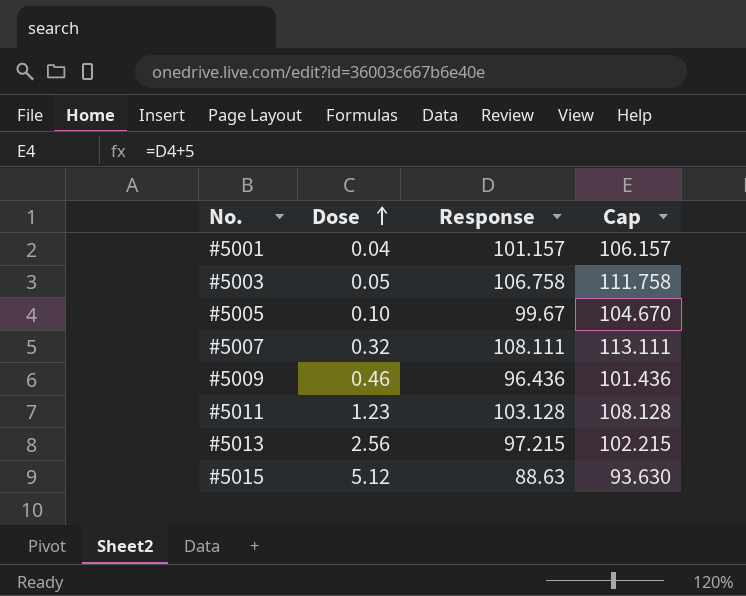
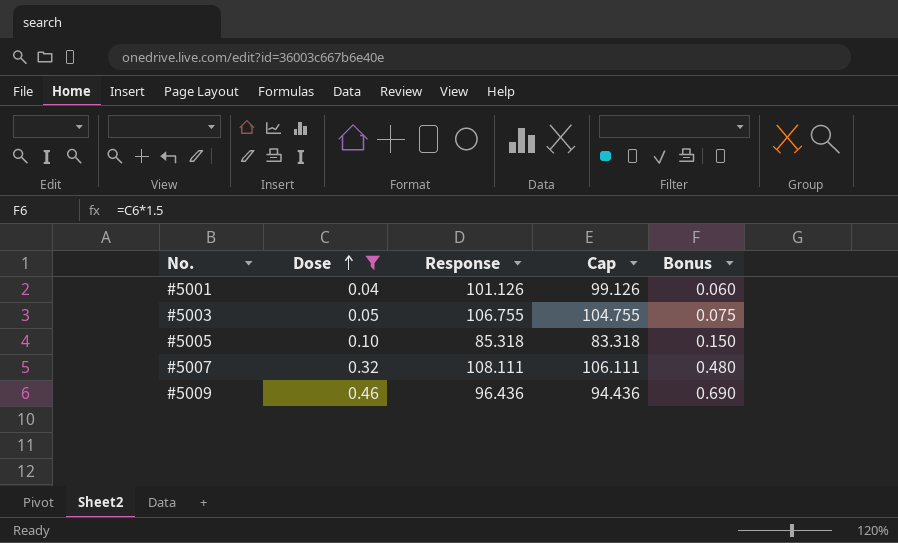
filter: none -> Dose <= 0.46
column Cap | formula: [Response] + 5 -> [Response] - 2
column Bonus | formula: none -> [Dose] * 1.5
#5001 | Response: 101.157 -> 101.126
#5003 | Response: 106.758 -> 106.755
#5005 | Response: 99.67 -> 85.318

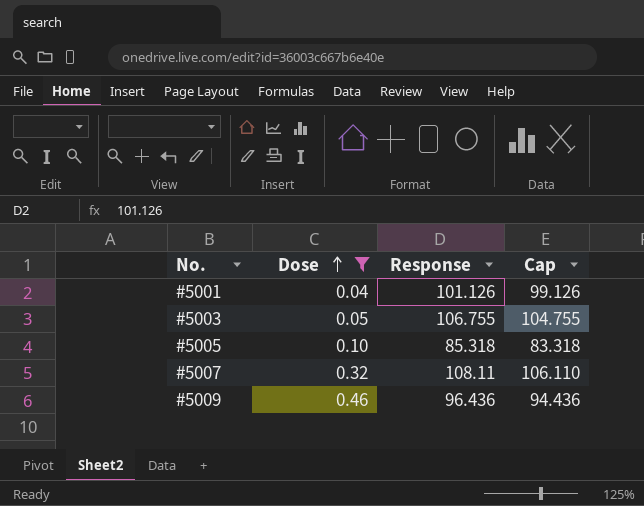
column Bonus | formula: [Dose] * 1.5 -> none
#5007 | Response: 108.111 -> 108.11
#5007 | Cap: 106.111 -> 106.110

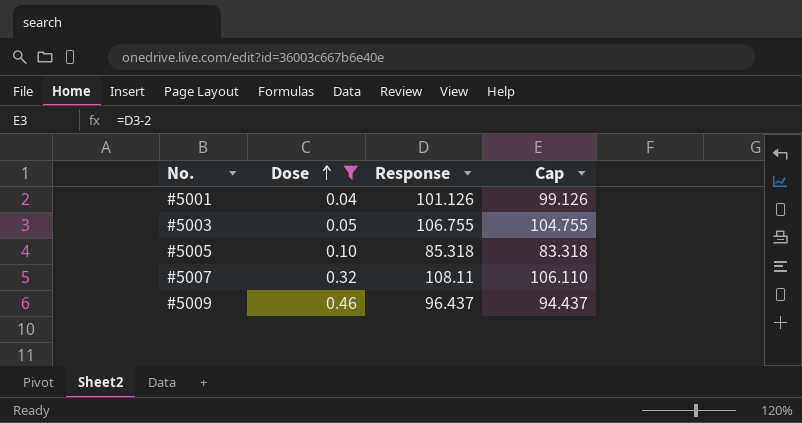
#5009 | Response: 96.436 -> 96.437
#5009 | Cap: 94.436 -> 94.437

